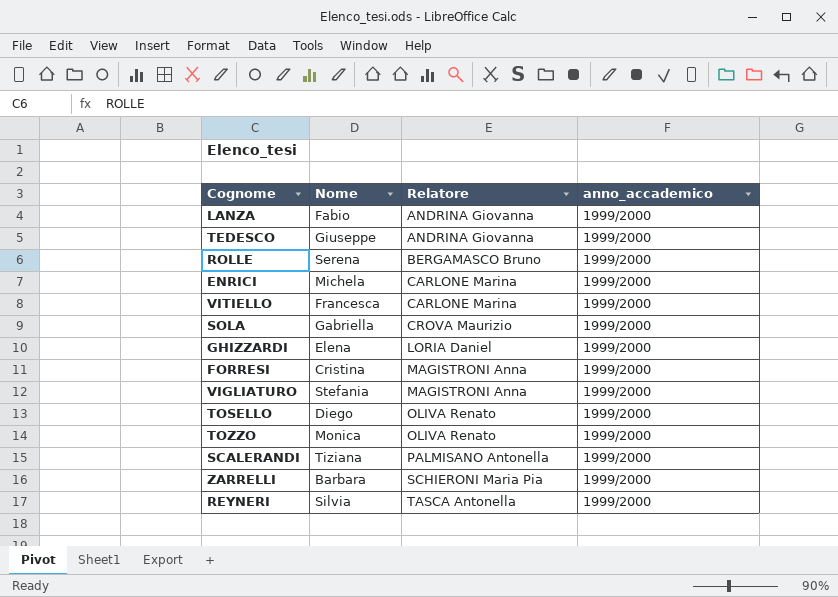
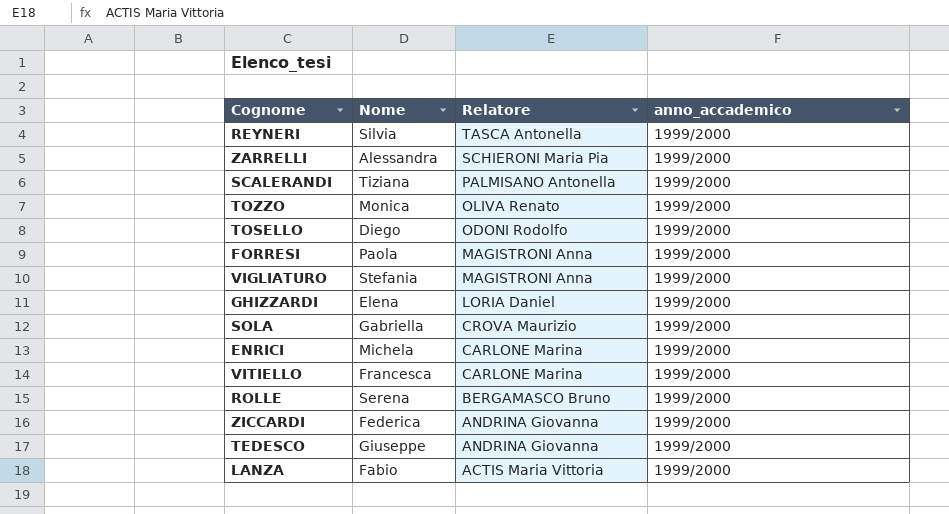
row order: Relatore ascending -> Relatore descending
ZARRELLI | Nome: Barbara -> Alessandra
TOSELLO | Relatore: OLIVA Renato -> ODONI Rodolfo
FORRESI | Nome: Cristina -> Paola
row ZICCARDI: none -> Federica | ANDRINA Giovanna | 1999/2000
LANZA | Relatore: ANDRINA Giovanna -> ACTIS Maria Vittoria

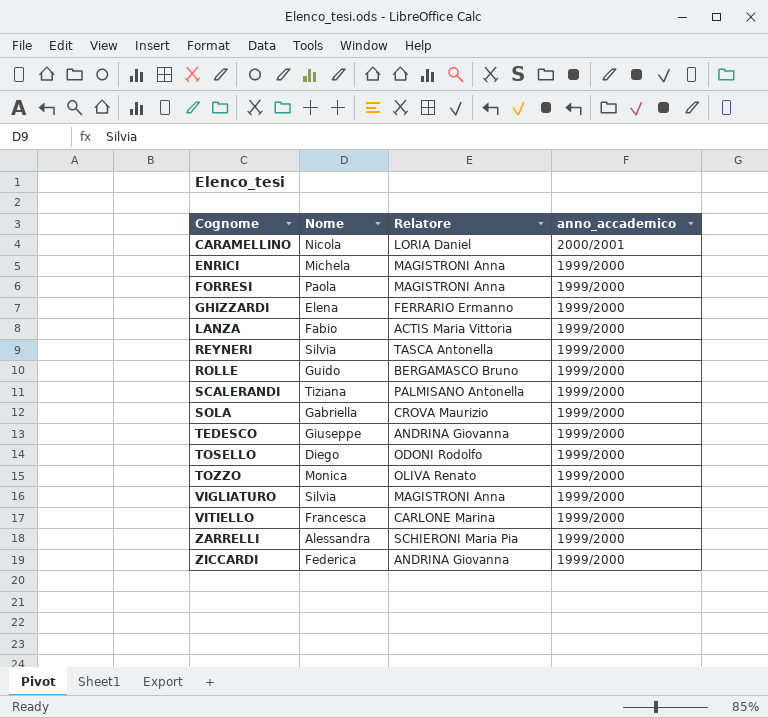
row order: Relatore descending -> Cognome ascending
row CARAMELLINO: none -> Nicola | LORIA Daniel | 2000/2001
ENRICI | Relatore: CARLONE Marina -> MAGISTRONI Anna
GHIZZARDI | Relatore: LORIA Daniel -> FERRARIO Ermanno
ROLLE | Nome: Serena -> Guido
VIGLIATURO | Nome: Stefania -> Silvia

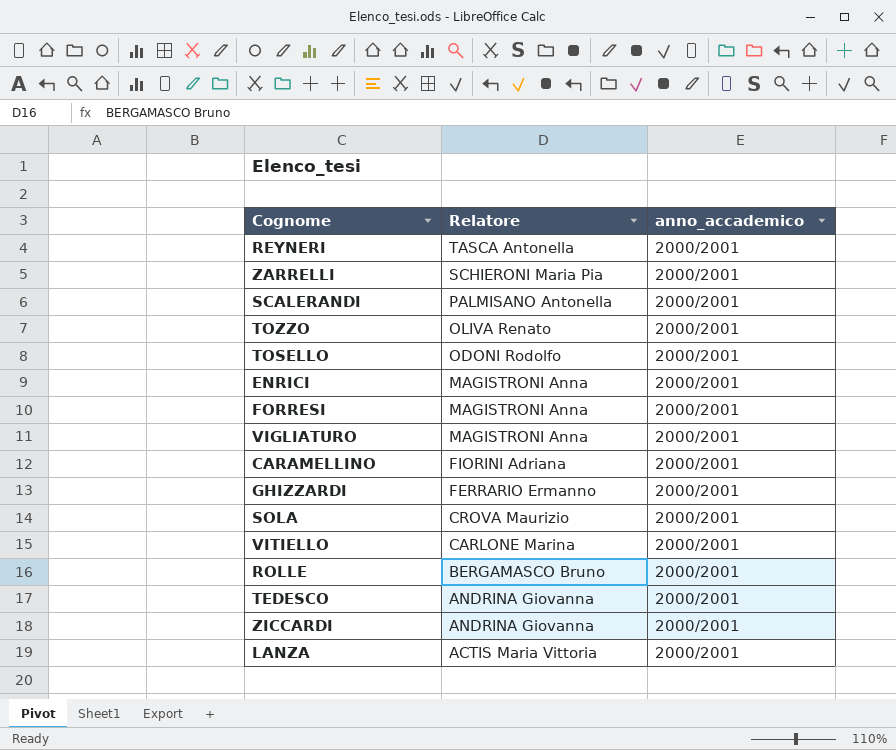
row order: Cognome ascending -> Relatore descending
column Nome | position: 2 -> none
REYNERI | anno_accademico: 1999/2000 -> 2000/2001
ZARRELLI | anno_accademico: 1999/2000 -> 2000/2001
SCALERANDI | anno_accademico: 1999/2000 -> 2000/2001
TOZZO | anno_accademico: 1999/2000 -> 2000/2001
TOSELLO | anno_accademico: 1999/2000 -> 2000/2001
ENRICI | anno_accademico: 1999/2000 -> 2000/2001
FORRESI | anno_accademico: 1999/2000 -> 2000/2001
VIGLIATURO | anno_accademico: 1999/2000 -> 2000/2001
CARAMELLINO | Relatore: LORIA Daniel -> FIORINI Adriana
GHIZZARDI | anno_accademico: 1999/2000 -> 2000/2001
SOLA | anno_accademico: 1999/2000 -> 2000/2001
VITIELLO | anno_accademico: 1999/2000 -> 2000/2001
ROLLE | anno_accademico: 1999/2000 -> 2000/2001
TEDESCO | anno_accademico: 1999/2000 -> 2000/2001
ZICCARDI | anno_accademico: 1999/2000 -> 2000/2001
LANZA | anno_accademico: 1999/2000 -> 2000/2001

